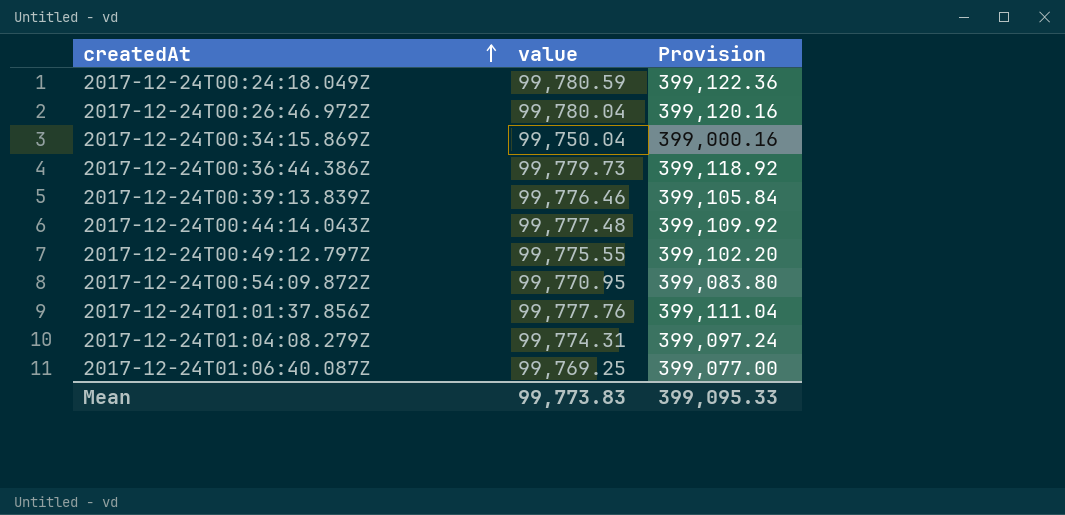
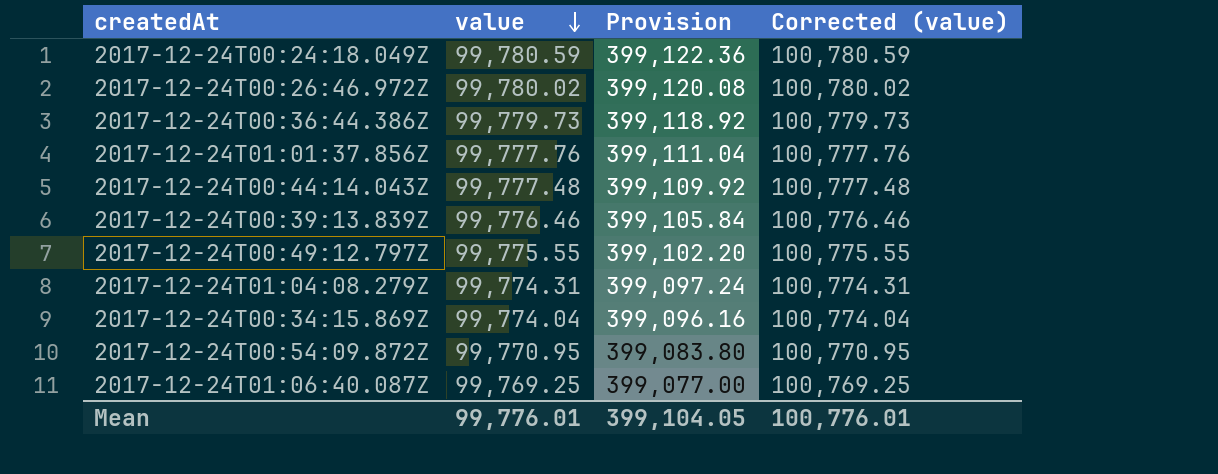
row order: createdAt ascending -> value descending
column Corrected (value) | formula: none -> [value] + 1000
2017-12-24T00:26:46.972Z | value: 99,780.04 -> 99,780.02
2017-12-24T00:26:46.972Z | Provision: 399,120.16 -> 399,120.08
2017-12-24T00:34:15.869Z | value: 99,750.04 -> 99,774.04
2017-12-24T00:34:15.869Z | Provision: 399,000.16 -> 399,096.16
Mean | value: 99,773.83 -> 99,776.01
Mean | Provision: 399,095.33 -> 399,104.05

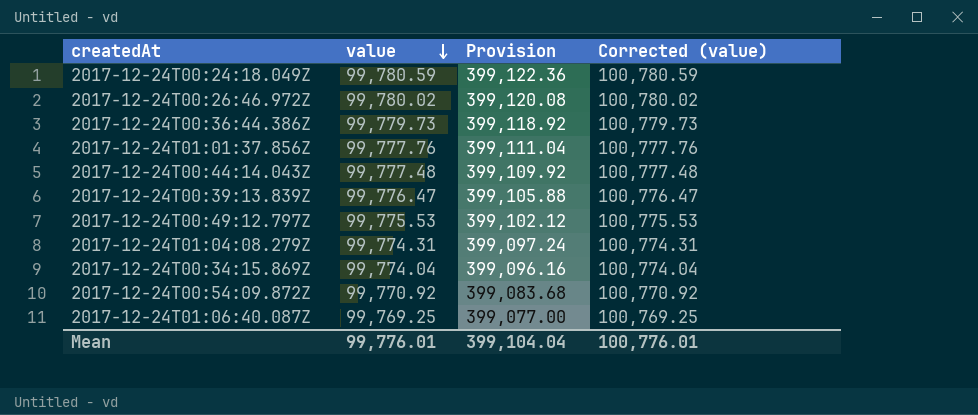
2017-12-24T00:39:13.839Z | value: 99,776.46 -> 99,776.47
2017-12-24T00:39:13.839Z | Provision: 399,105.84 -> 399,105.88
2017-12-24T00:39:13.839Z | Corrected (value): 100,776.46 -> 100,776.47
2017-12-24T00:49:12.797Z | value: 99,775.55 -> 99,775.53
2017-12-24T00:49:12.797Z | Provision: 399,102.20 -> 399,102.12
2017-12-24T00:49:12.797Z | Corrected (value): 100,775.55 -> 100,775.53
2017-12-24T00:54:09.872Z | value: 99,770.95 -> 99,770.92
2017-12-24T00:54:09.872Z | Provision: 399,083.80 -> 399,083.68
2017-12-24T00:54:09.872Z | Corrected (value): 100,770.95 -> 100,770.92
Mean | Provision: 399,104.05 -> 399,104.04

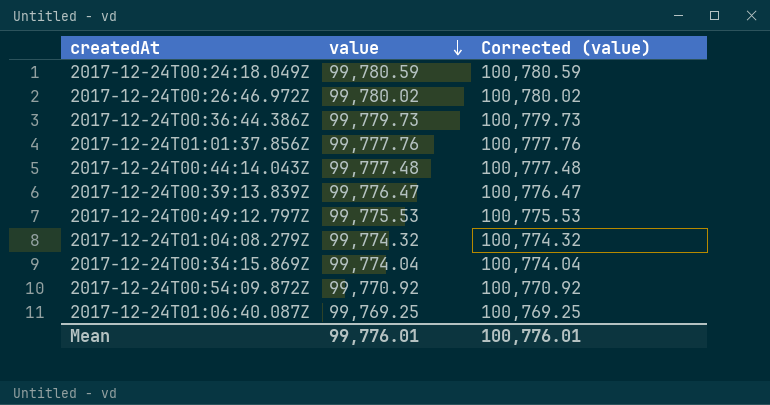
column Provision | formula: [value] * 4 -> none
2017-12-24T01:04:08.279Z | value: 99,774.31 -> 99,774.32
2017-12-24T01:04:08.279Z | Corrected (value): 100,774.31 -> 100,774.32

